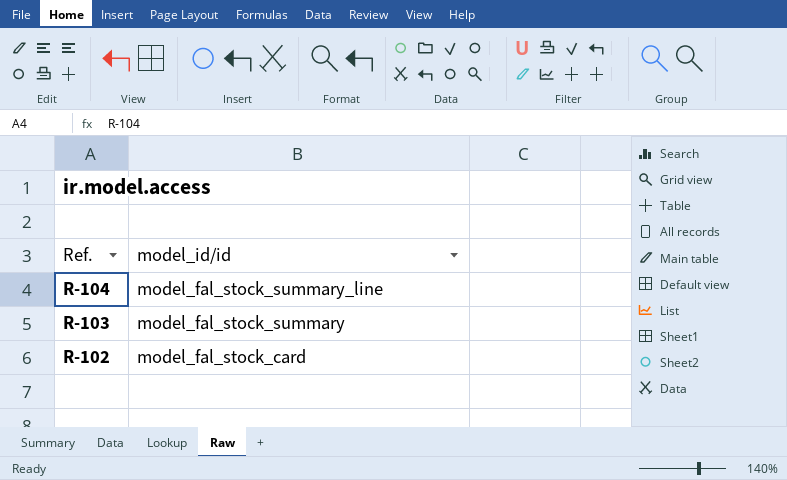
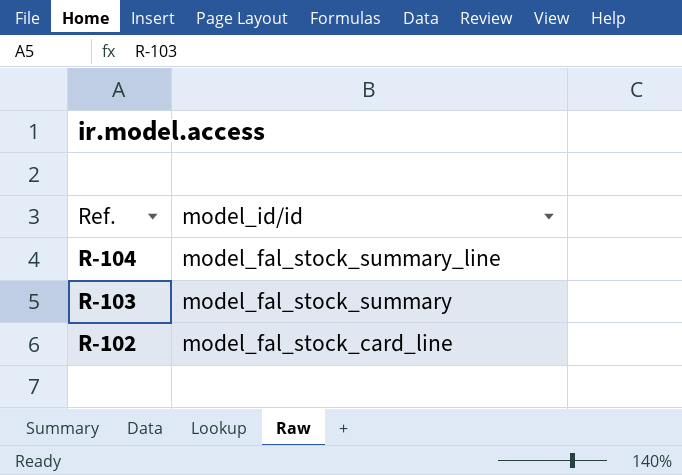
R-102 | model_id/id: model_fal_stock_card -> model_fal_stock_card_line

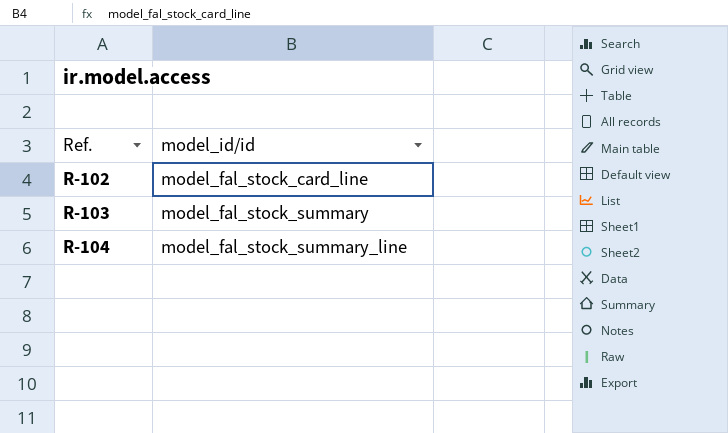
row order: Ref. descending -> Ref. ascending

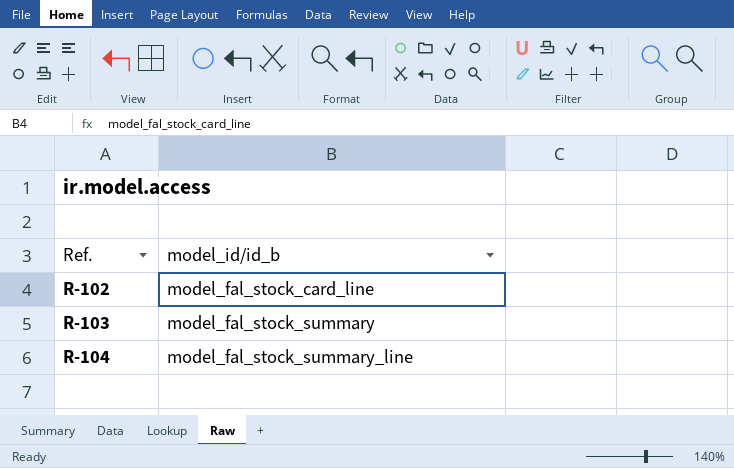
column name: model_id/id -> model_id/id_b

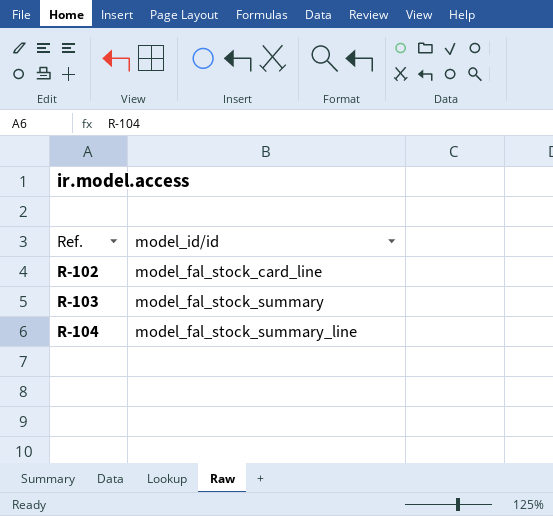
column name: model_id/id_b -> model_id/id

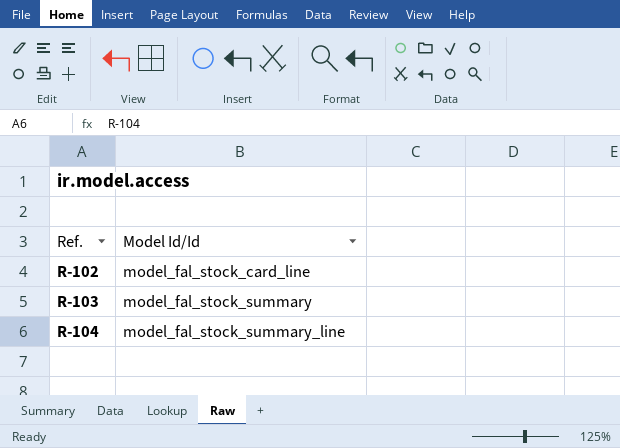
column name: model_id/id -> Model Id/Id

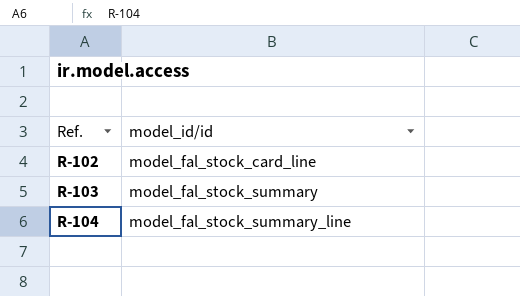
column name: Model Id/Id -> model_id/id

